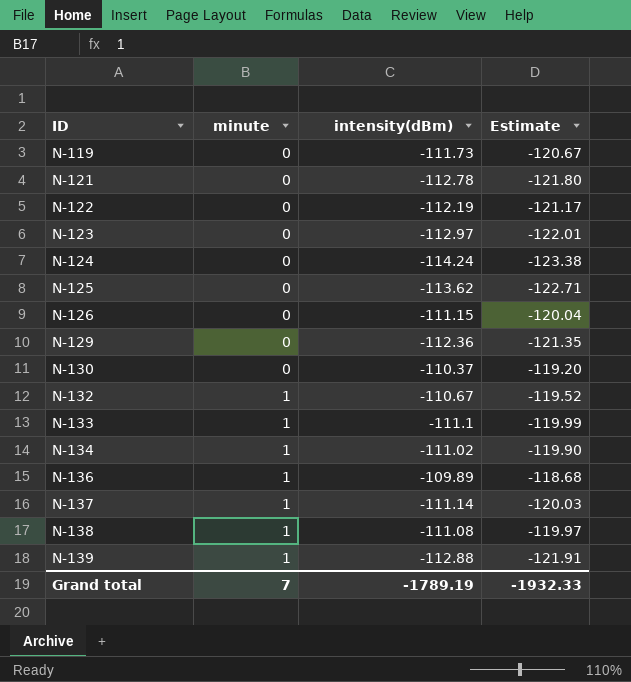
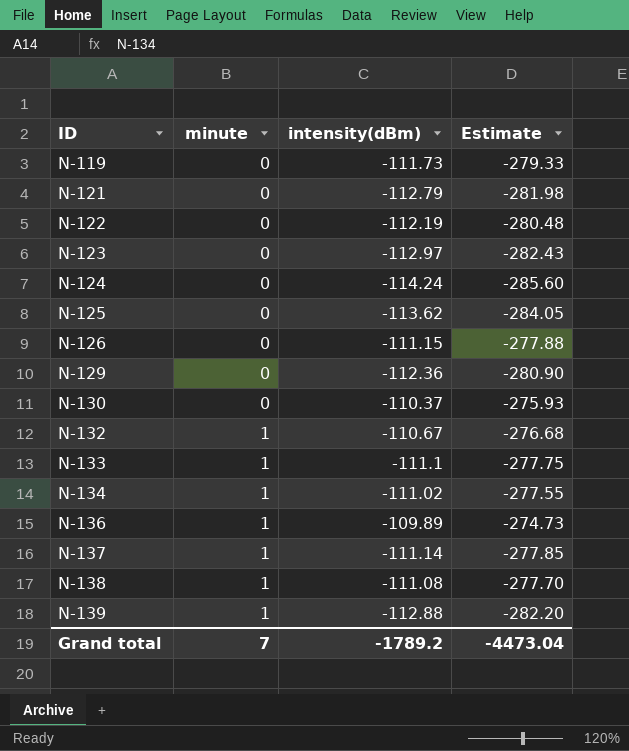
column Estimate | formula: [intensity(dBm)] * 1.08 -> [intensity(dBm)] * 2.5
N-121 | intensity(dBm): -112.78 -> -112.79
Grand total | intensity(dBm): -1789.19 -> -1789.2
Grand total | Estimate: -1932.33 -> -4473.04

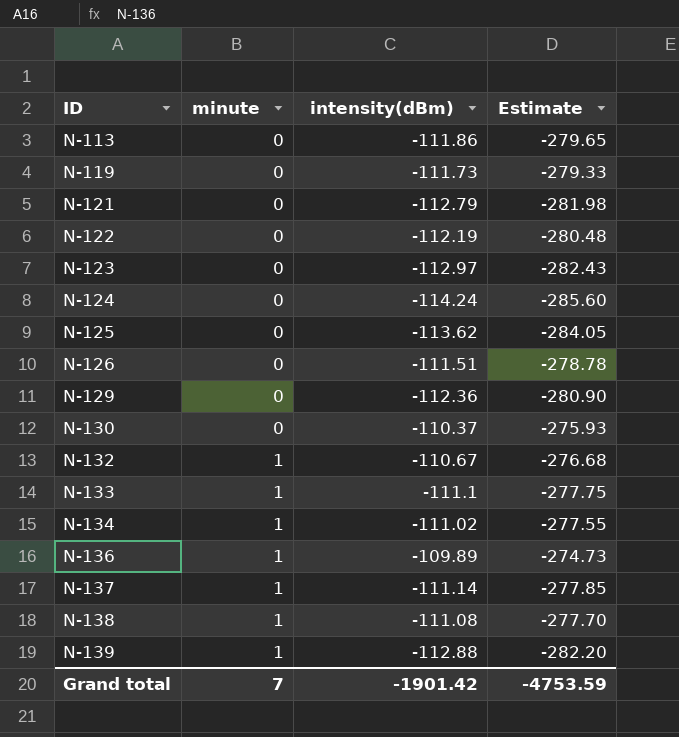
row N-113: none -> 0 | -111.86 | -279.65
N-126 | intensity(dBm): -111.15 -> -111.51
N-126 | Estimate: -277.88 -> -278.78
Grand total | intensity(dBm): -1789.2 -> -1901.42
Grand total | Estimate: -4473.04 -> -4753.59

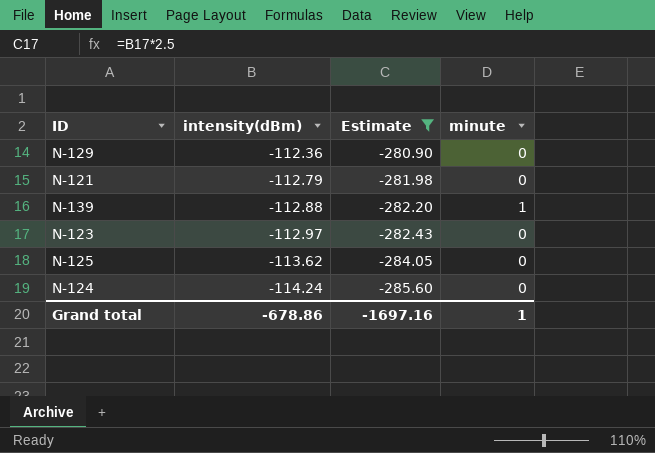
filter: none -> Estimate <= -280.90
row order: ID ascending -> intensity(dBm) descending
column minute | position: 2 -> 4
Grand total | intensity(dBm): -1901.42 -> -678.86
Grand total | Estimate: -4753.59 -> -1697.16
Grand total | minute: 7 -> 1

